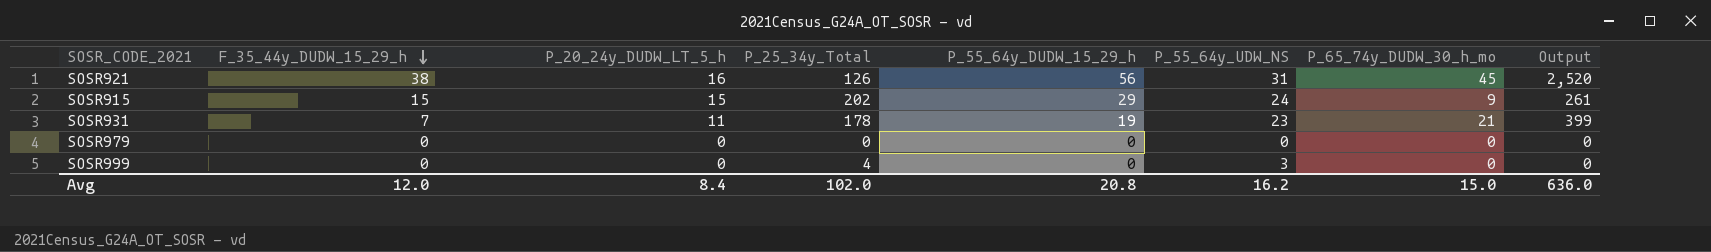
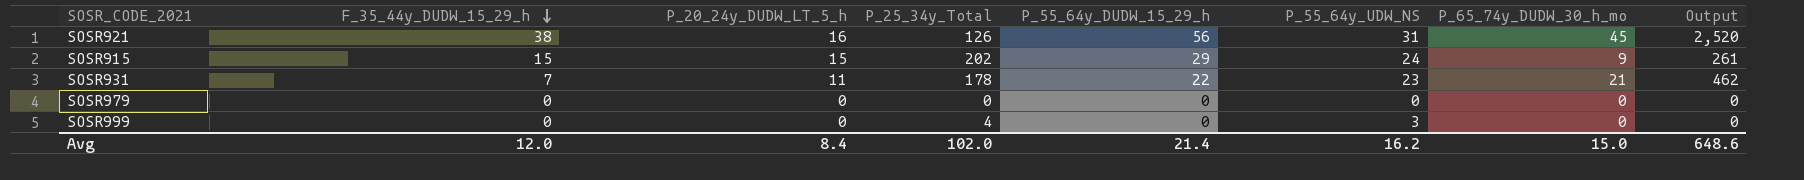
SOSR931 | P_55_64y_DUDW_15_29_h: 19 -> 22
SOSR931 | Output: 399 -> 462
Avg | P_55_64y_DUDW_15_29_h: 20.8 -> 21.4
Avg | Output: 636.0 -> 648.6

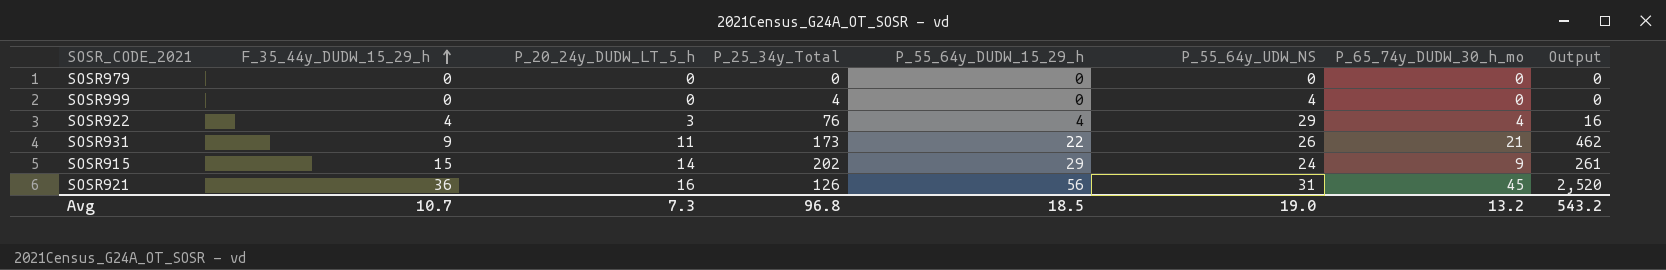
row order: F_35_44y_DUDW_15_29_h descending -> F_35_44y_DUDW_15_29_h ascending
SOSR999 | P_55_64y_UDW_NS: 3 -> 4
row SOSR922: none -> 4 | 3 | 76 | 4 | 29 | 4 | 16
SOSR931 | F_35_44y_DUDW_15_29_h: 7 -> 9
SOSR931 | P_25_34y_Total: 178 -> 173
SOSR931 | P_55_64y_UDW_NS: 23 -> 26
SOSR915 | P_20_24y_DUDW_LT_5_h: 15 -> 14
SOSR921 | F_35_44y_DUDW_15_29_h: 38 -> 36
Avg | F_35_44y_DUDW_15_29_h: 12.0 -> 10.7
Avg | P_20_24y_DUDW_LT_5_h: 8.4 -> 7.3
Avg | P_25_34y_Total: 102.0 -> 96.8
Avg | P_55_64y_DUDW_15_29_h: 21.4 -> 18.5
Avg | P_55_64y_UDW_NS: 16.2 -> 19.0
Avg | P_65_74y_DUDW_30_h_mo: 15.0 -> 13.2
Avg | Output: 648.6 -> 543.2

